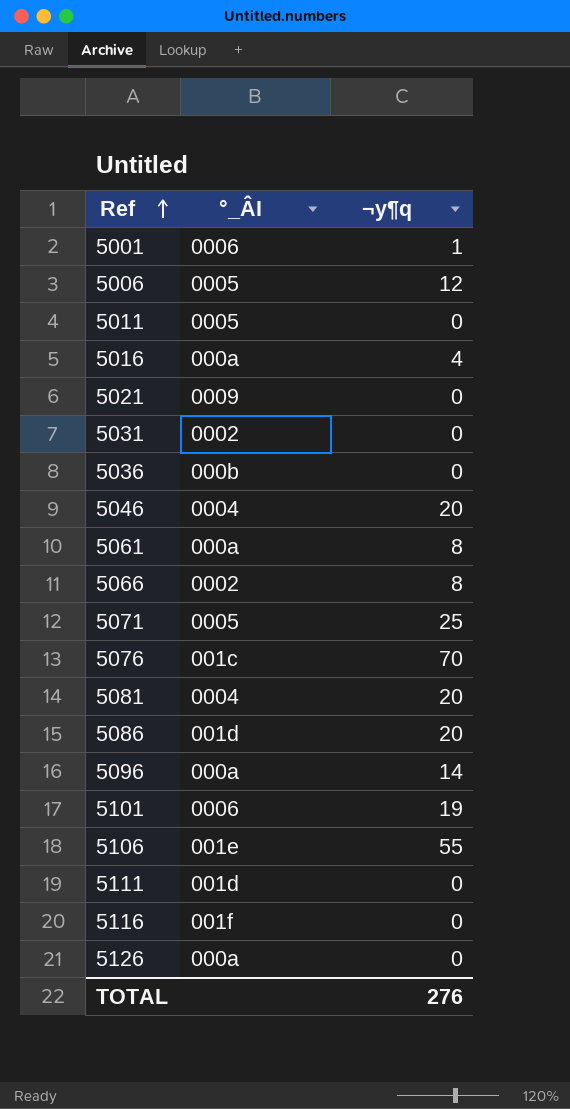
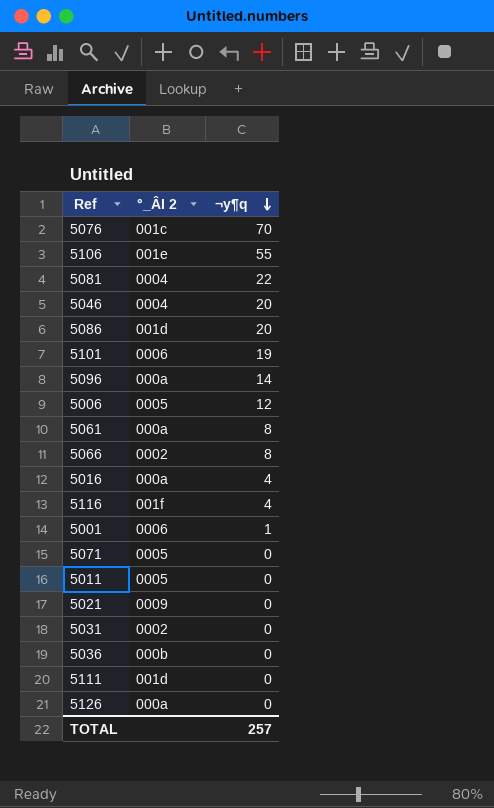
row order: Ref ascending -> ¬y¶q descending
column name: °_ÂI -> °_ÂI 2
5081 | ¬y¶q: 20 -> 22
5116 | ¬y¶q: 0 -> 4
5071 | ¬y¶q: 25 -> 0
TOTAL | ¬y¶q: 276 -> 257

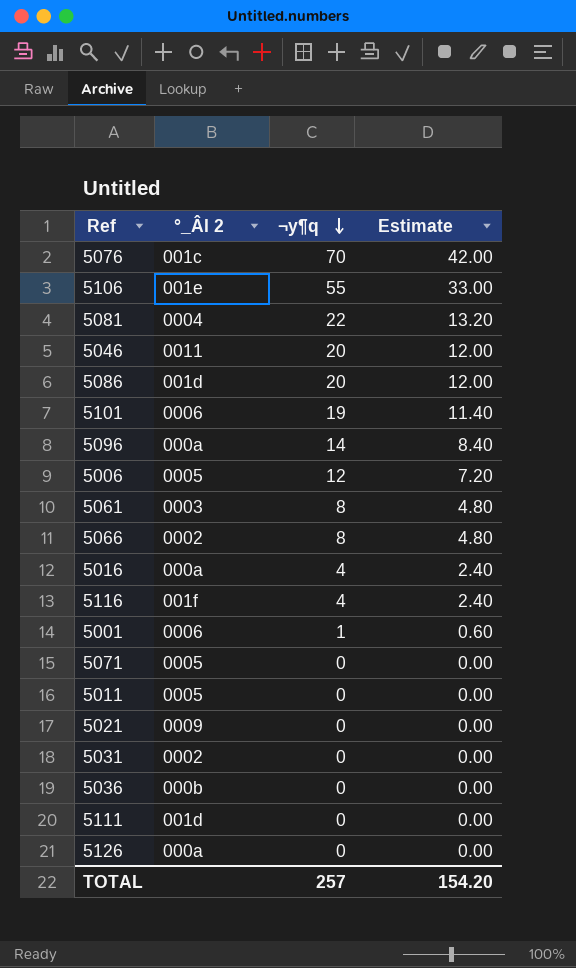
column Estimate | formula: none -> [¬y¶q] * 0.6
5046 | °_ÂI 2: 0004 -> 0011
5061 | °_ÂI 2: 000a -> 0003

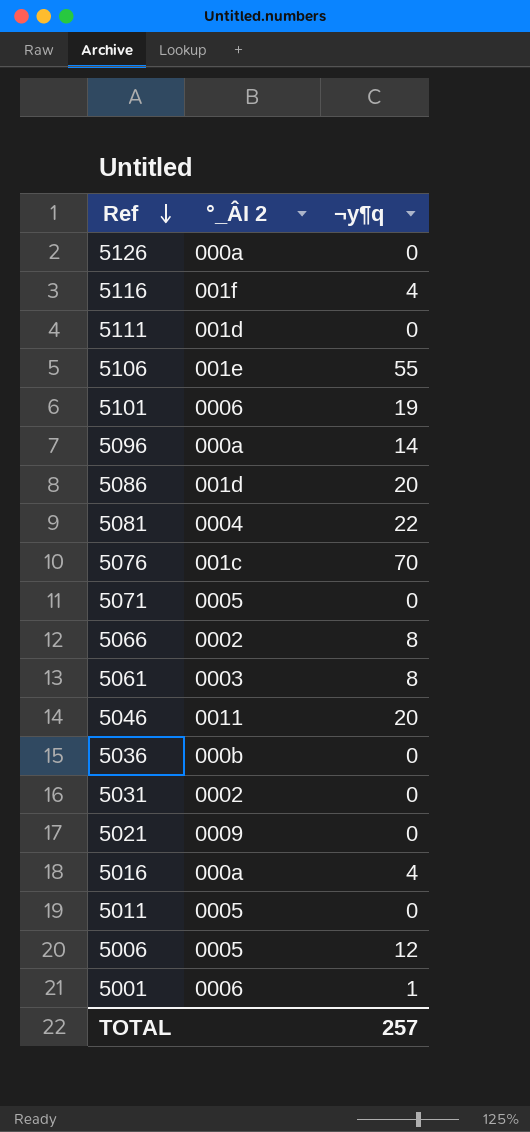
row order: ¬y¶q descending -> Ref descending
column Estimate | formula: [¬y¶q] * 0.6 -> none

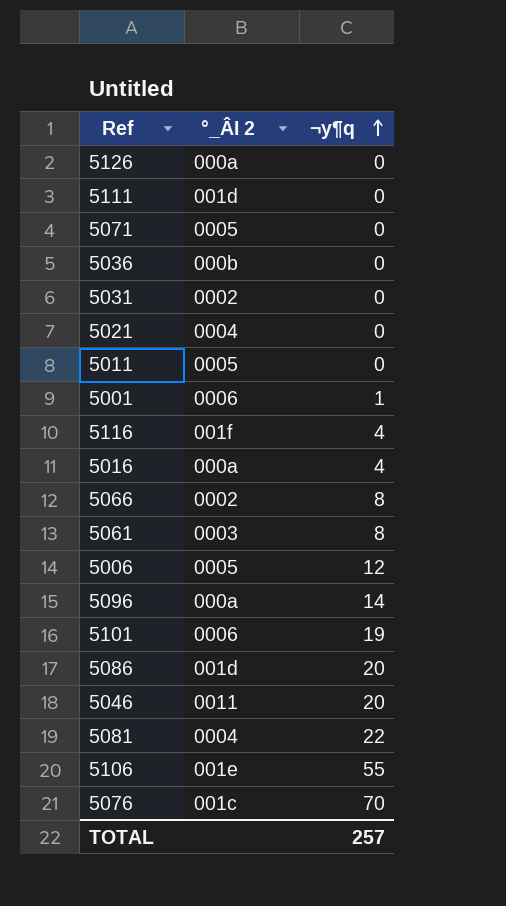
row order: Ref descending -> ¬y¶q ascending
5021 | °_ÂI 2: 0009 -> 0004

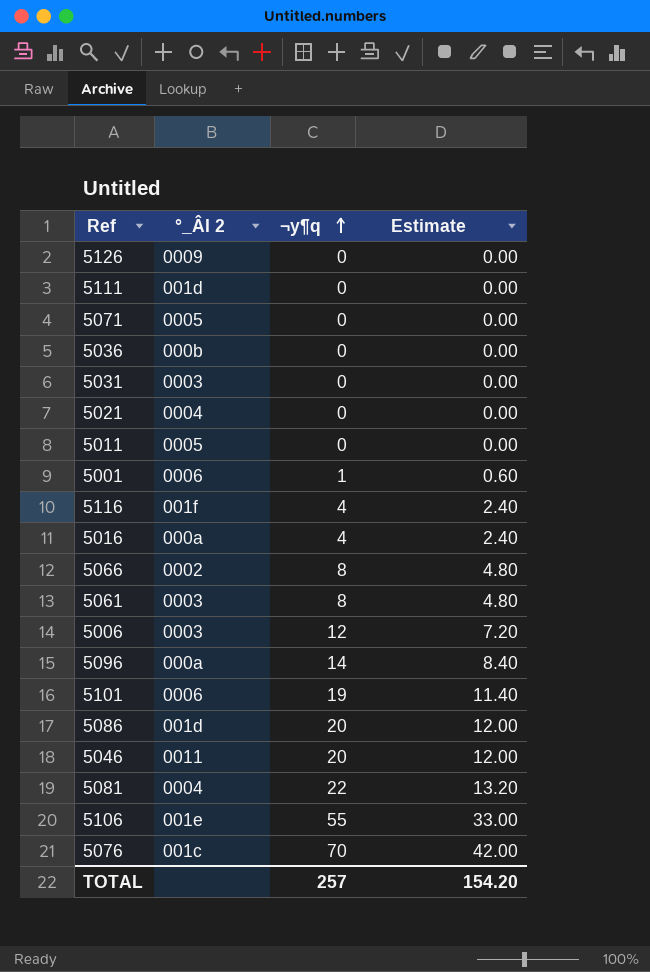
column Estimate | formula: none -> [¬y¶q] * 0.6
5126 | °_ÂI 2: 000a -> 0009
5031 | °_ÂI 2: 0002 -> 0003
5006 | °_ÂI 2: 0005 -> 0003

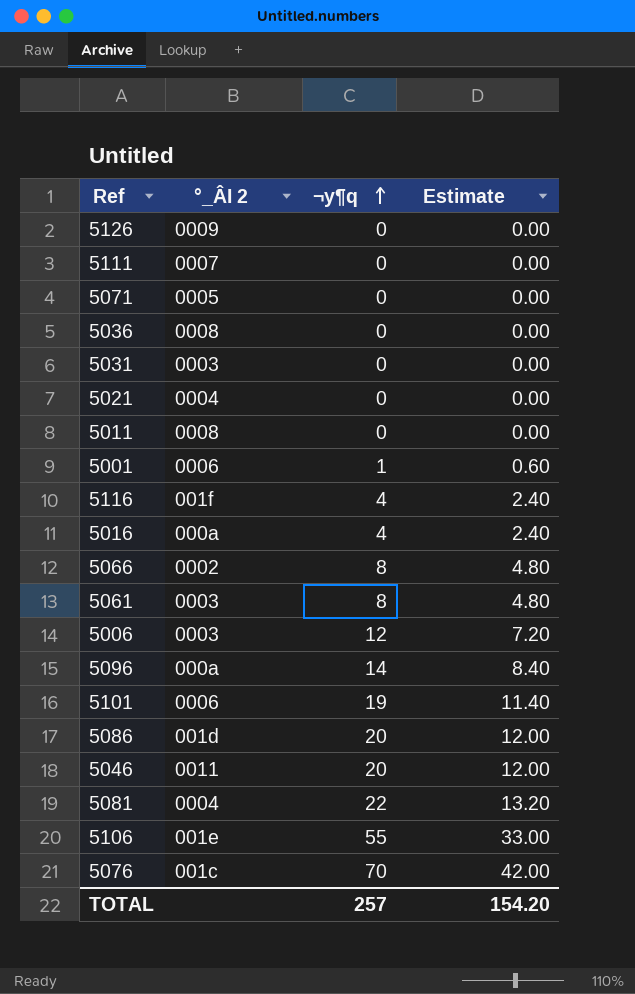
5111 | °_ÂI 2: 001d -> 0007
5036 | °_ÂI 2: 000b -> 0008
5011 | °_ÂI 2: 0005 -> 0008

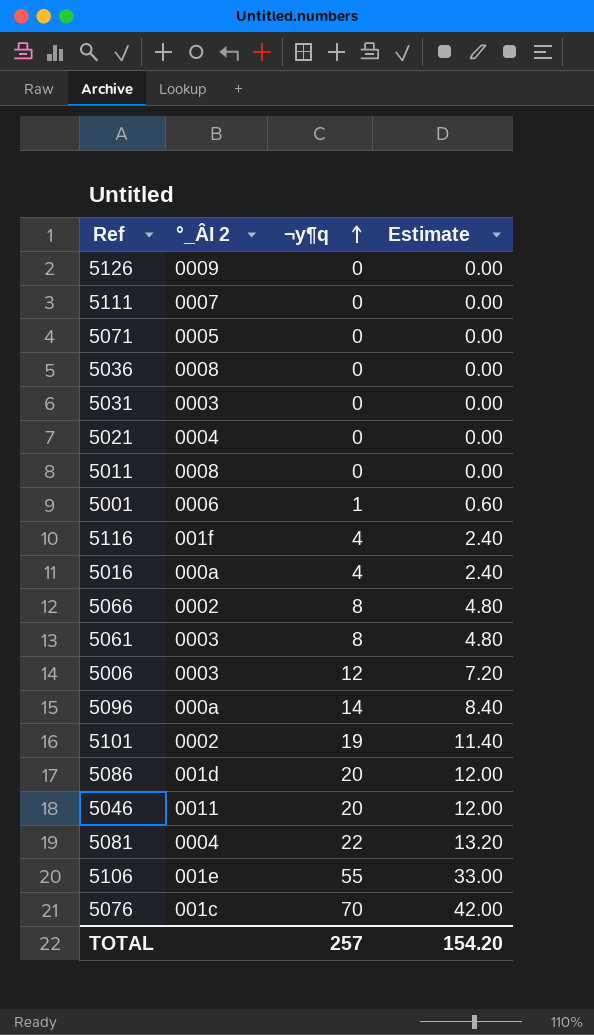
5101 | °_ÂI 2: 0006 -> 0002

